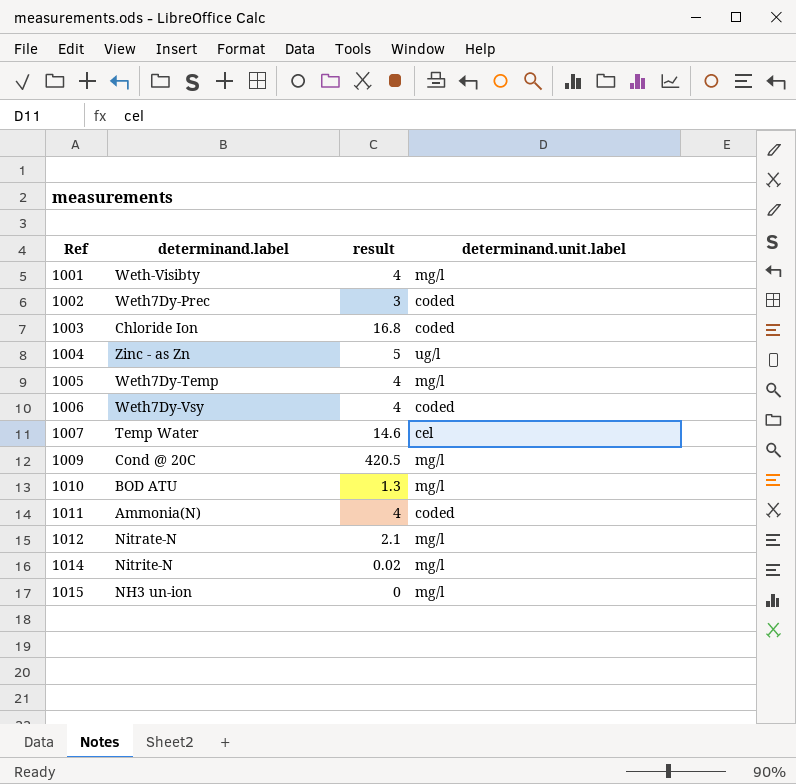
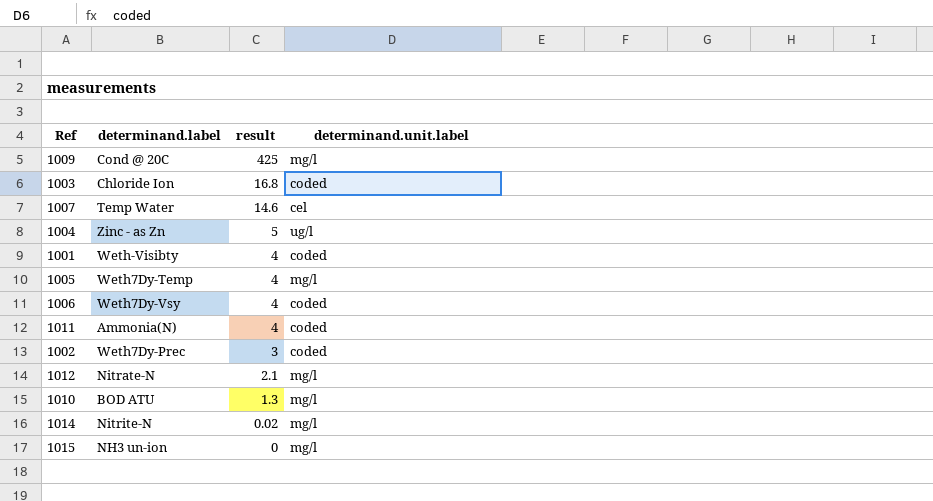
row order: Ref ascending -> result descending
1009 | result: 420.5 -> 425
1001 | determinand.unit.label: mg/l -> coded

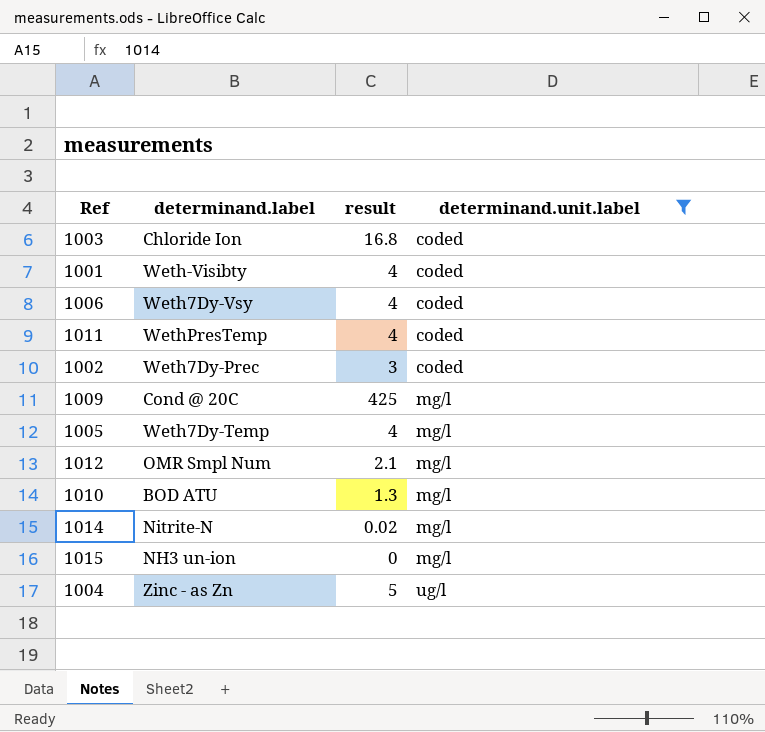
filter: none -> determinand.unit.label != cel
row order: result descending -> determinand.unit.label ascending
1011 | determinand.label: Ammonia(N) -> WethPresTemp
1012 | determinand.label: Nitrate-N -> OMR Smpl Num

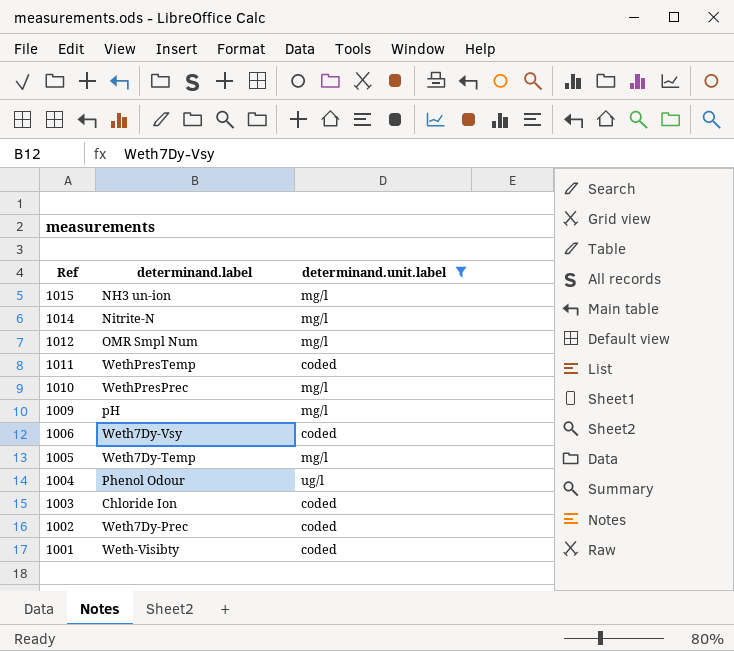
row order: determinand.unit.label ascending -> Ref descending
column result | position: 3 -> none
1010 | determinand.label: BOD ATU -> WethPresPrec
1009 | determinand.label: Cond @ 20C -> pH
1004 | determinand.label: Zinc - as Zn -> Phenol Odour

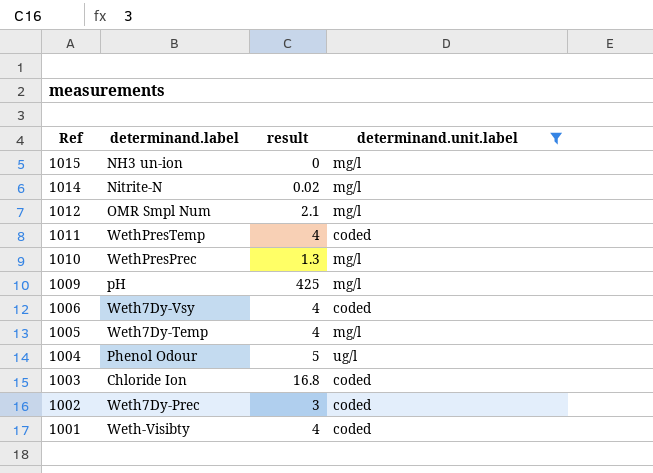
column result | position: none -> 3

